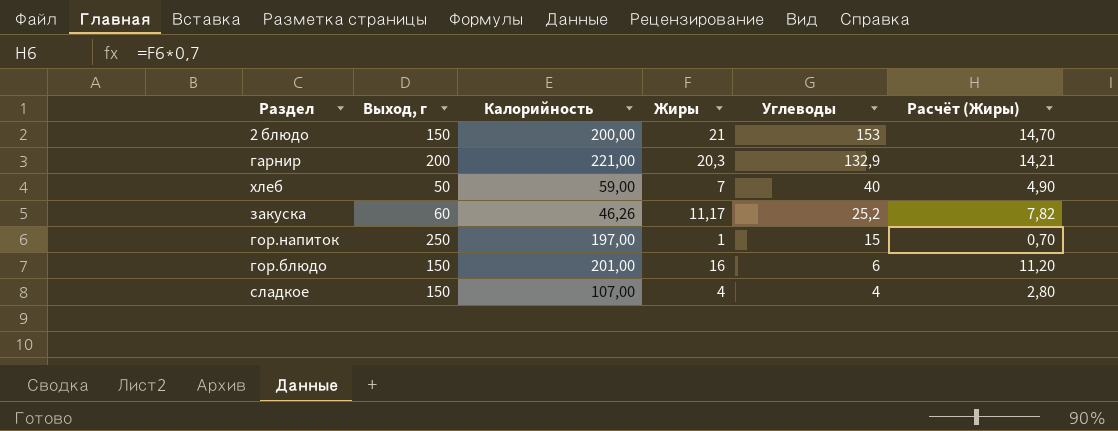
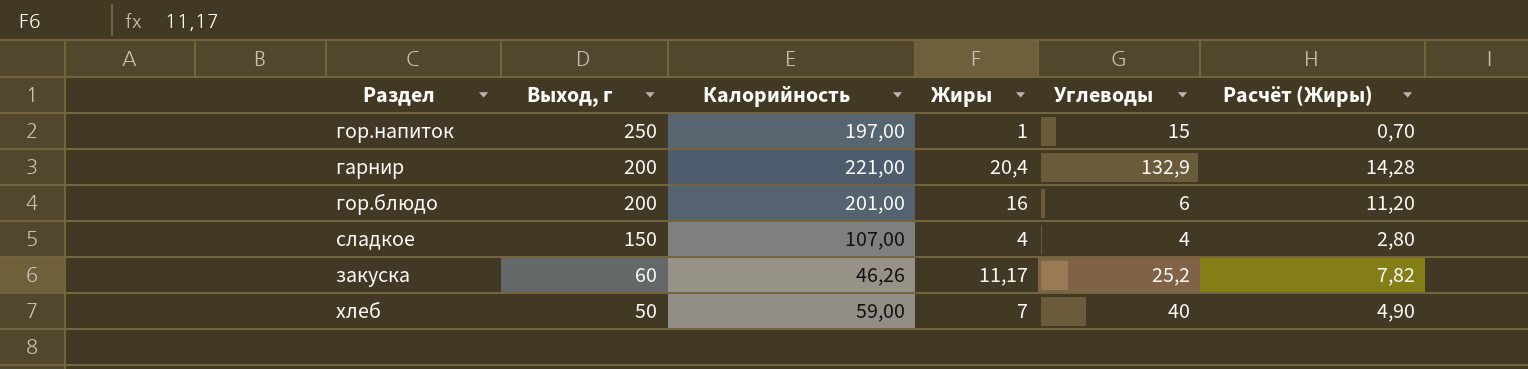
row order: Углеводы descending -> Выход, г descending
row 2 блюдо: 150 | 200,00 | 21 | 153 | 14,70 -> none
гарнир | Жиры: 20,3 -> 20,4
гарнир | Расчёт (Жиры): 14,21 -> 14,28
гор.блюдо | Выход, г: 150 -> 200

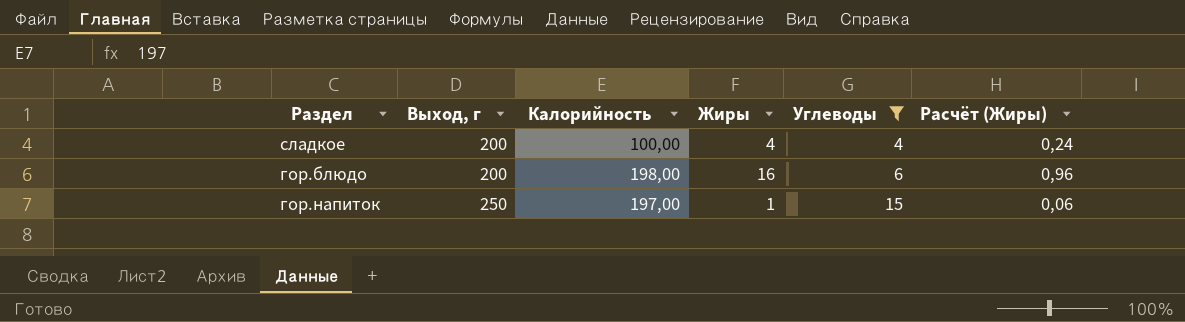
filter: none -> Углеводы <= 15
row order: Выход, г descending -> Выход, г ascending
column Расчёт (Жиры) | formula: [Жиры] * 0,7 -> [Жиры] * 0,06
сладкое | Выход, г: 150 -> 200
сладкое | Калорийность: 107,00 -> 100,00
гор.блюдо | Калорийность: 201,00 -> 198,00

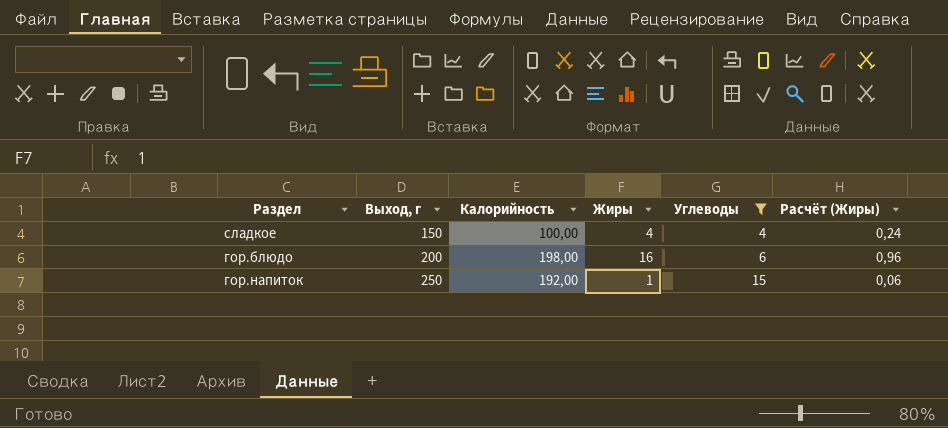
сладкое | Выход, г: 200 -> 150
гор.напиток | Калорийность: 197,00 -> 192,00

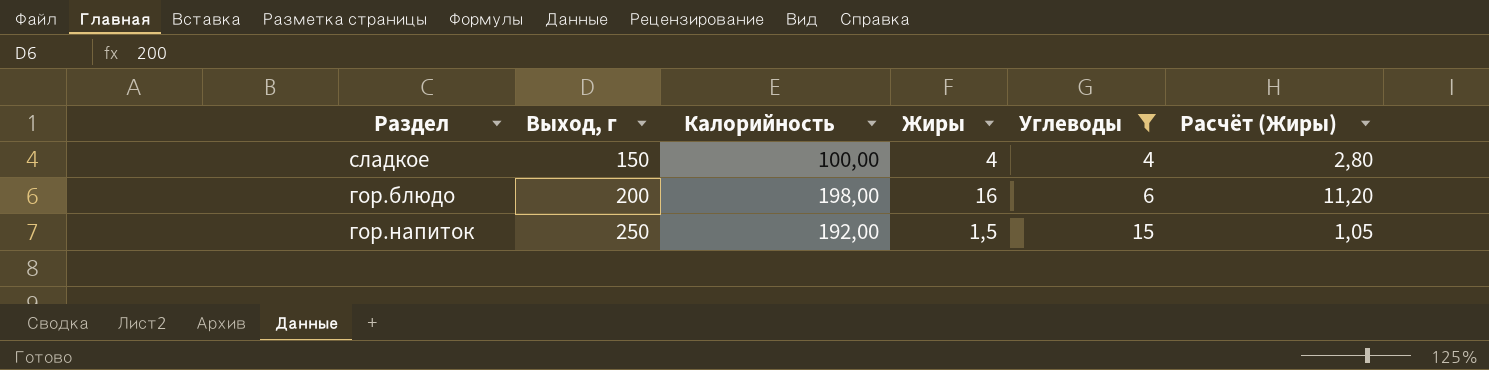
column Расчёт (Жиры) | formula: [Жиры] * 0,06 -> [Жиры] * 0,7
гор.напиток | Жиры: 1 -> 1,5

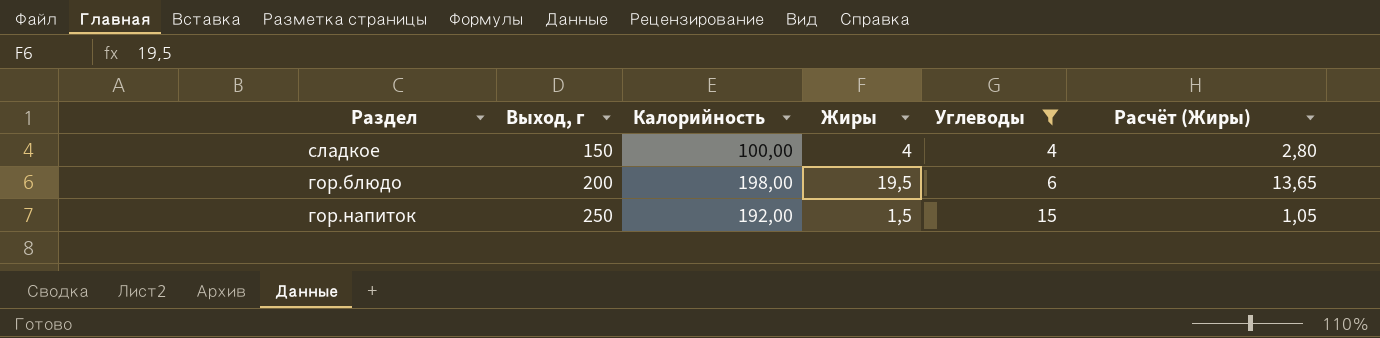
гор.блюдо | Жиры: 16 -> 19,5
гор.блюдо | Расчёт (Жиры): 11,20 -> 13,65

